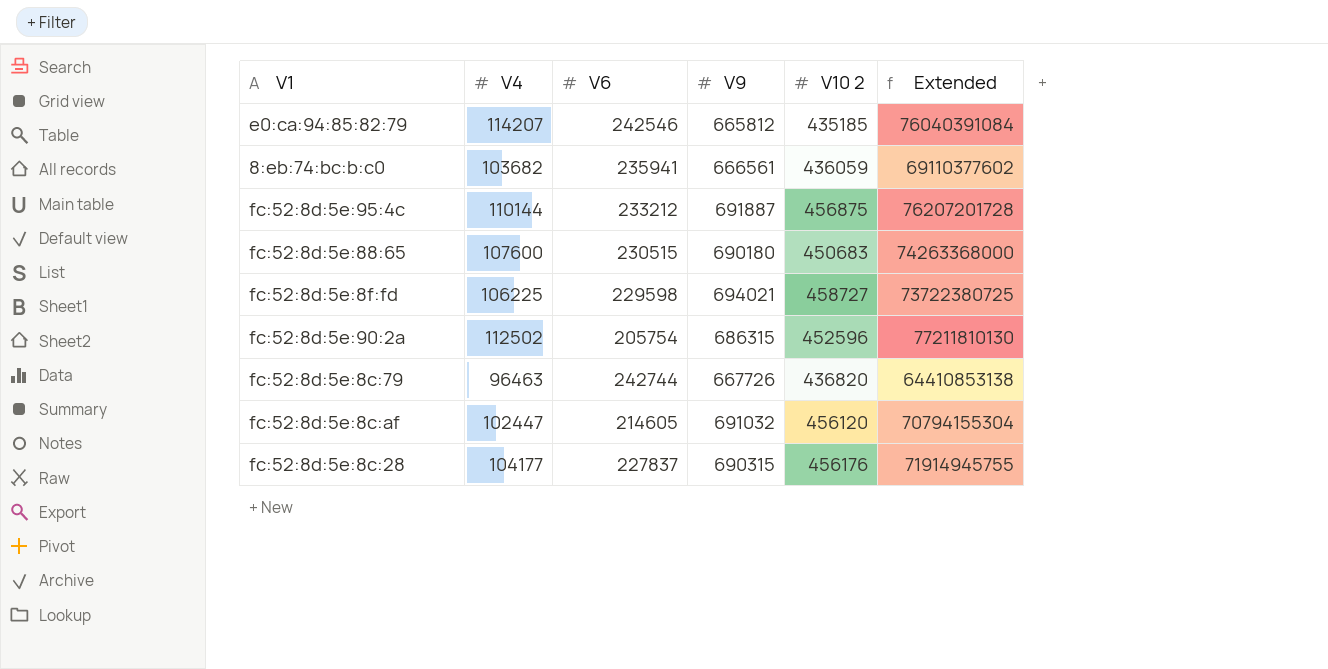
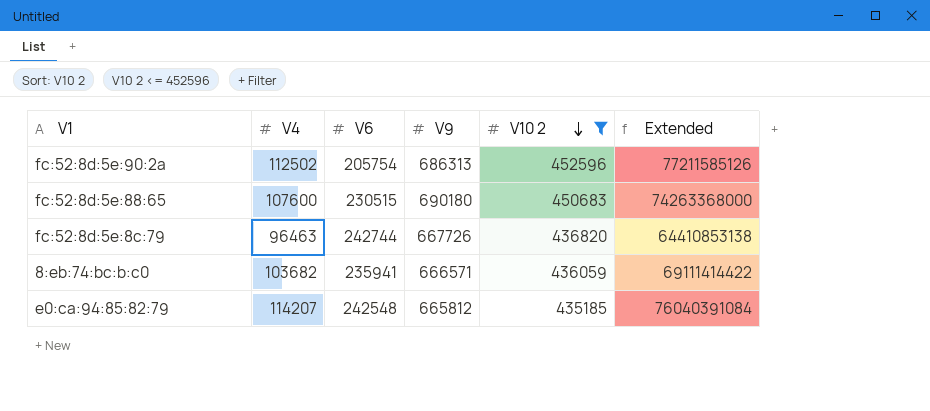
filter: none -> V10 2 <= 452596
row order: none -> V10 2 descending
fc:52:8d:5e:90:2a | V9: 686315 -> 686313
fc:52:8d:5e:90:2a | Extended: 77211810130 -> 77211585126
8:eb:74:bc:b:c0 | V9: 666561 -> 666571
8:eb:74:bc:b:c0 | Extended: 69110377602 -> 69111414422
e0:ca:94:85:82:79 | V6: 242546 -> 242548

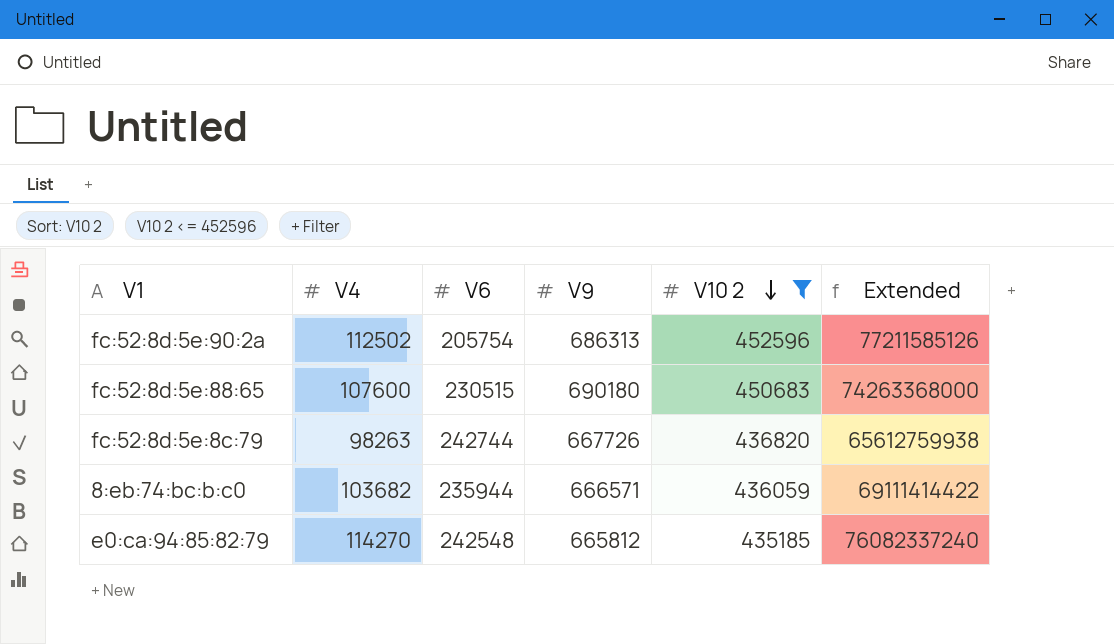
fc:52:8d:5e:8c:79 | V4: 96463 -> 98263
fc:52:8d:5e:8c:79 | Extended: 64410853138 -> 65612759938
8:eb:74:bc:b:c0 | V6: 235941 -> 235944
e0:ca:94:85:82:79 | V4: 114207 -> 114270
e0:ca:94:85:82:79 | Extended: 76040391084 -> 76082337240

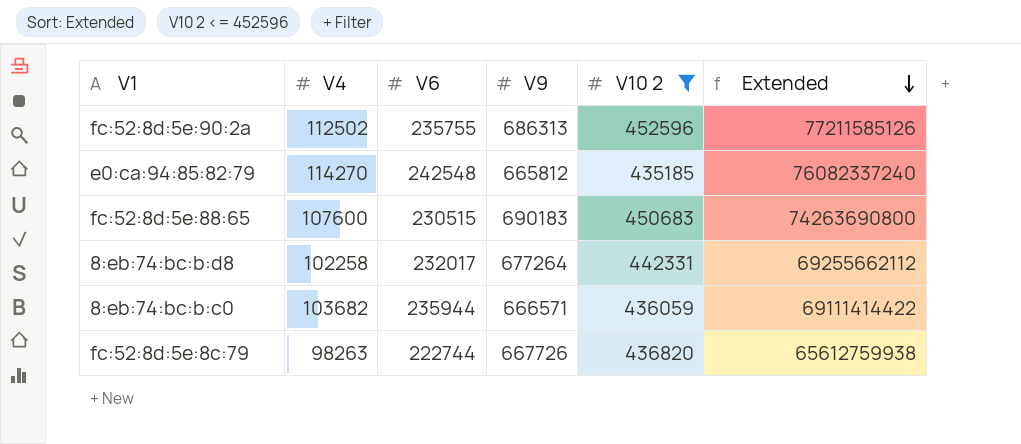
row order: V10 2 descending -> Extended descending
fc:52:8d:5e:90:2a | V6: 205754 -> 235755
fc:52:8d:5e:88:65 | V9: 690180 -> 690183
fc:52:8d:5e:88:65 | Extended: 74263368000 -> 74263690800
row 8:eb:74:bc:b:d8: none -> 102258 | 232017 | 677264 | 442331 | 69255662112
fc:52:8d:5e:8c:79 | V6: 242744 -> 222744

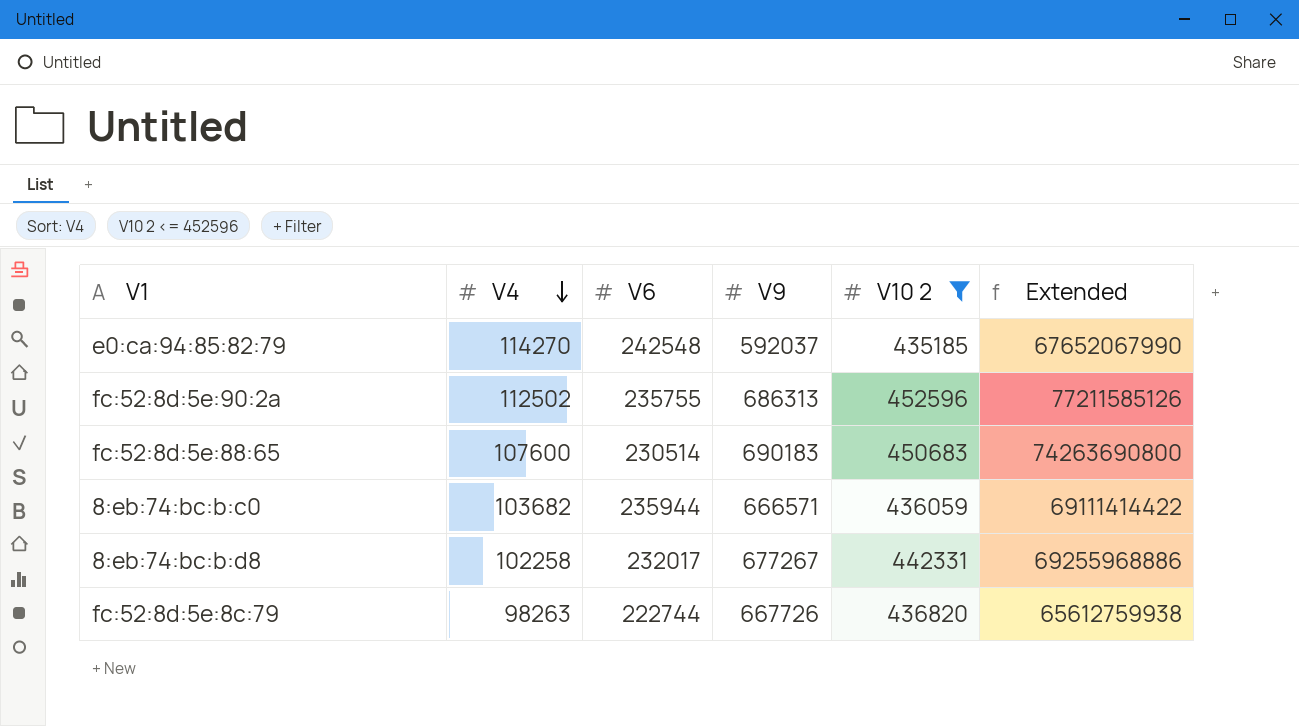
row order: Extended descending -> V4 descending
e0:ca:94:85:82:79 | V9: 665812 -> 592037
e0:ca:94:85:82:79 | Extended: 76082337240 -> 67652067990
fc:52:8d:5e:88:65 | V6: 230515 -> 230514
8:eb:74:bc:b:d8 | V9: 677264 -> 677267
8:eb:74:bc:b:d8 | Extended: 69255662112 -> 69255968886

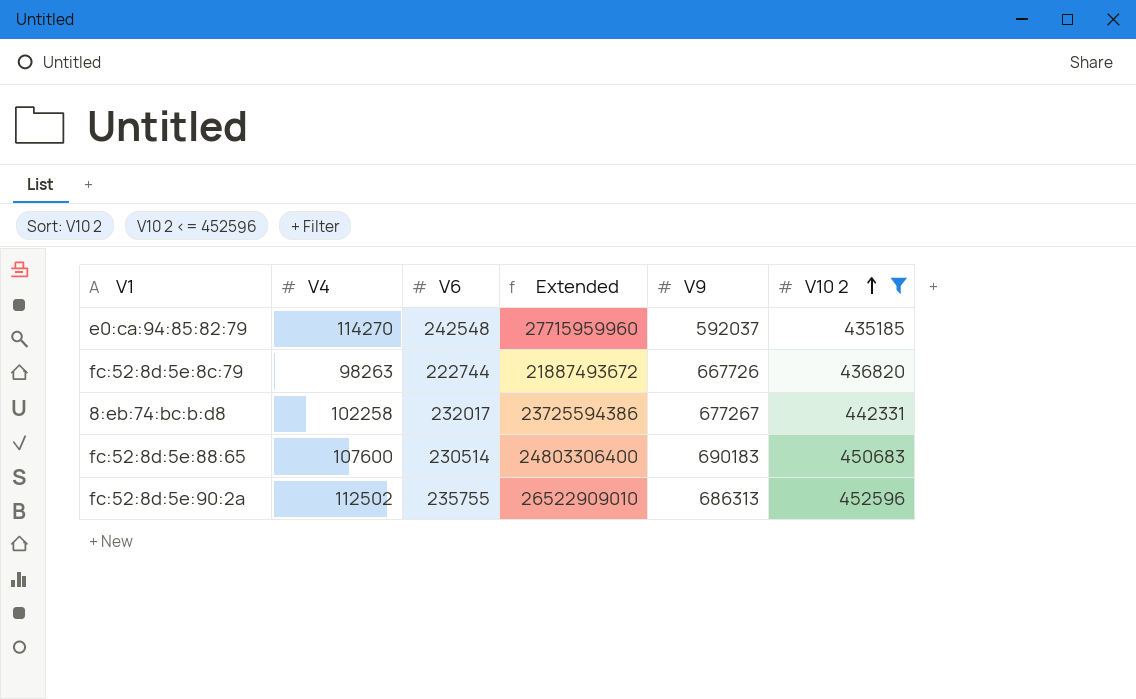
row order: V4 descending -> V10 2 ascending
column Extended | formula: [V4] * [V9] -> [V4] * [V6]
column Extended | position: 6 -> 4
row 8:eb:74:bc:b:c0: 103682 | 235944 | 666571 | 436059 | 69111414422 -> none

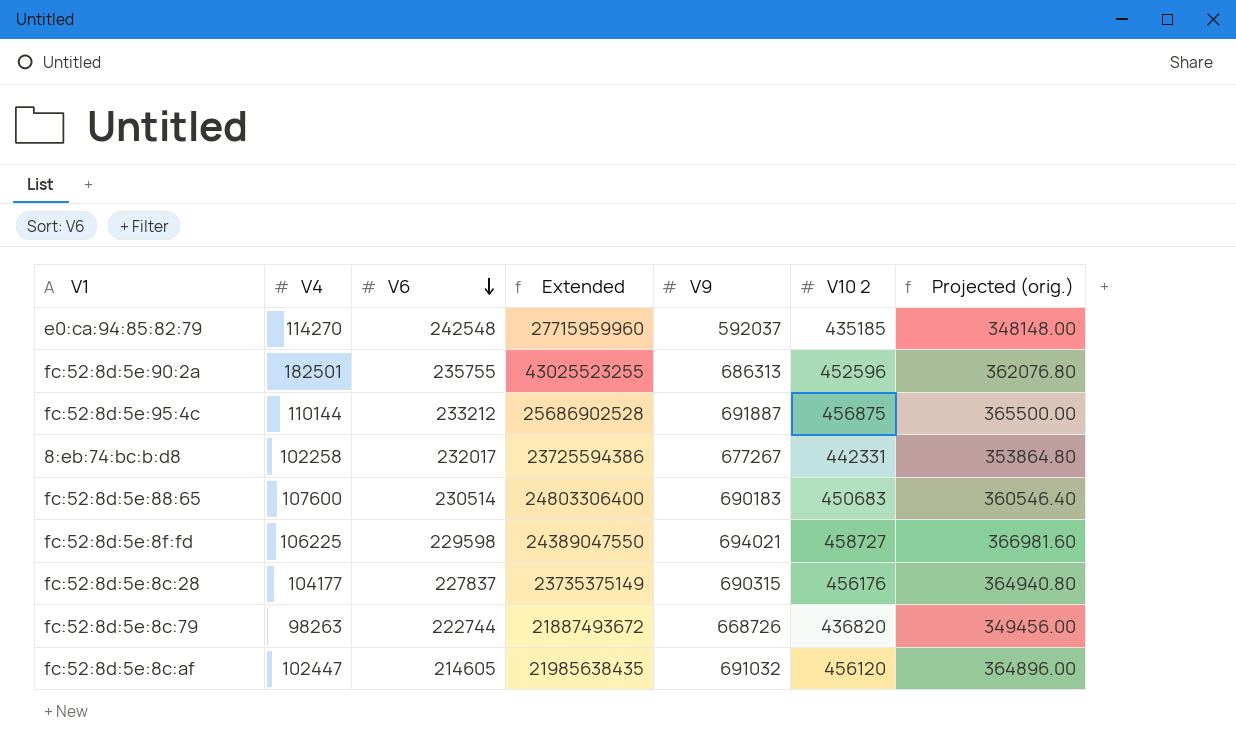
filter: V10 2 <= 452596 -> none
row order: V10 2 ascending -> V6 descending
column Projected (orig.) | formula: none -> [V10 2] * 0.8
fc:52:8d:5e:90:2a | V4: 112502 -> 182501
fc:52:8d:5e:90:2a | Extended: 26522909010 -> 43025523255
fc:52:8d:5e:8c:79 | V9: 667726 -> 668726

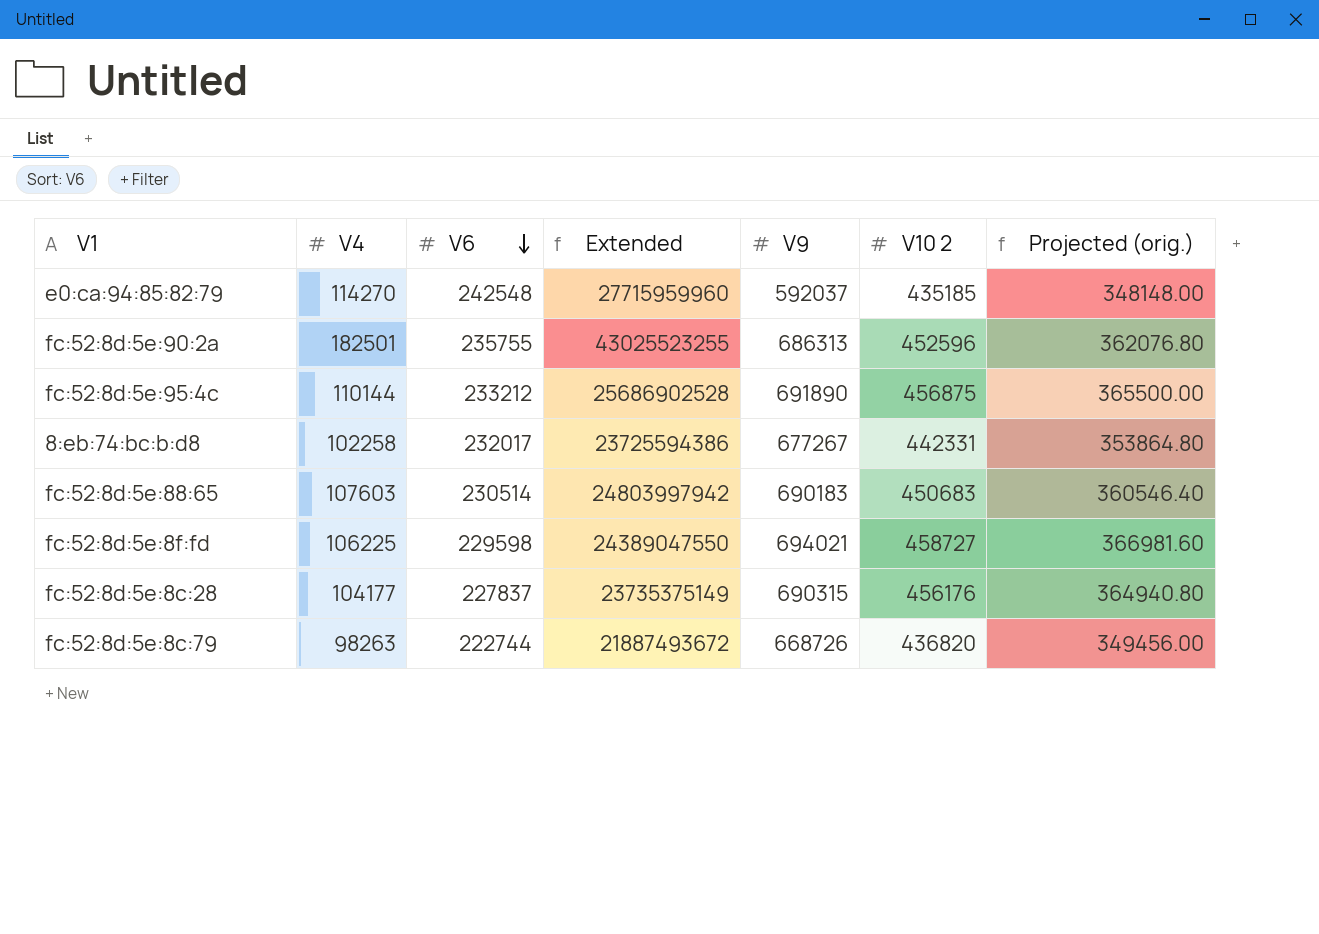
row fc:52:8d:5e:8c:af: 102447 | 214605 | 21985638435 | 691032 | 456120 | 364896.00 -> none
fc:52:8d:5e:95:4c | V9: 691887 -> 691890
fc:52:8d:5e:88:65 | V4: 107600 -> 107603
fc:52:8d:5e:88:65 | Extended: 24803306400 -> 24803997942

